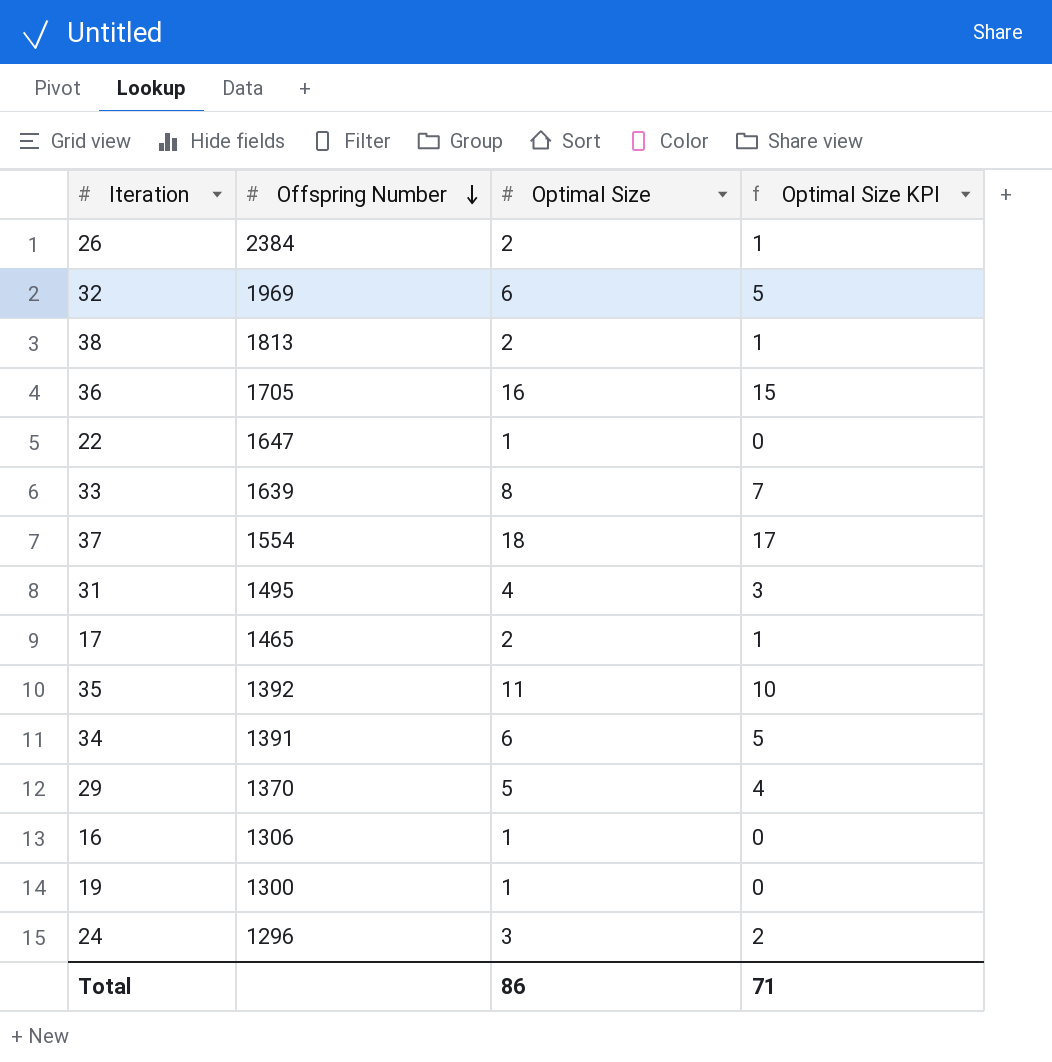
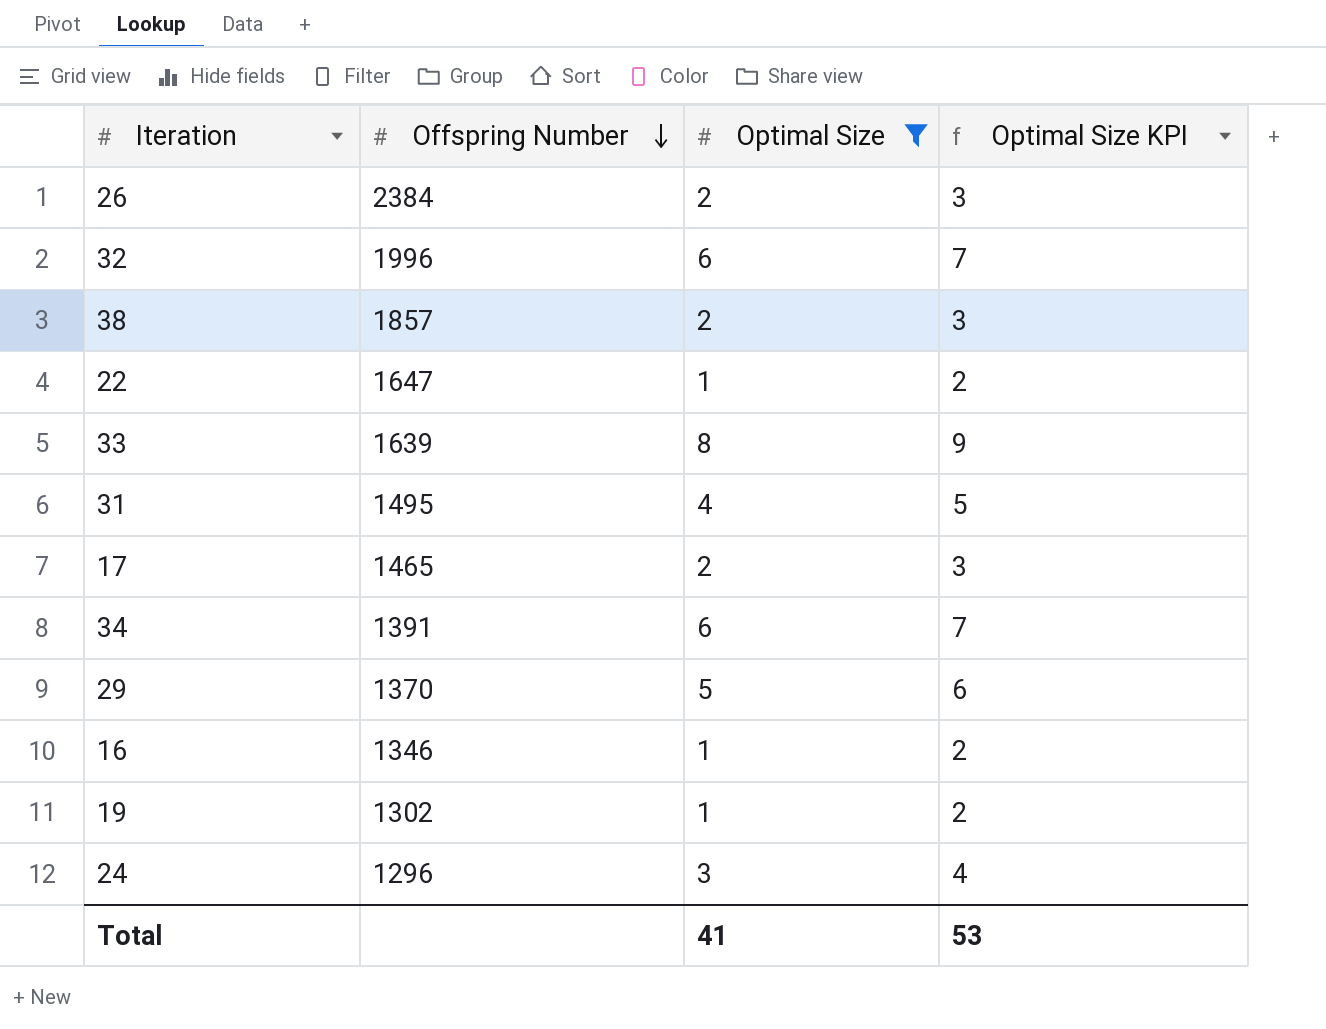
filter: none -> Optimal Size <= 8
column Optimal Size KPI | formula: [Optimal Size] - 1 -> [Optimal Size] + 1
32 | Offspring Number: 1969 -> 1996
38 | Offspring Number: 1813 -> 1857
16 | Offspring Number: 1306 -> 1346
19 | Offspring Number: 1300 -> 1302
Total | Optimal Size: 86 -> 41
Total | Optimal Size KPI: 71 -> 53

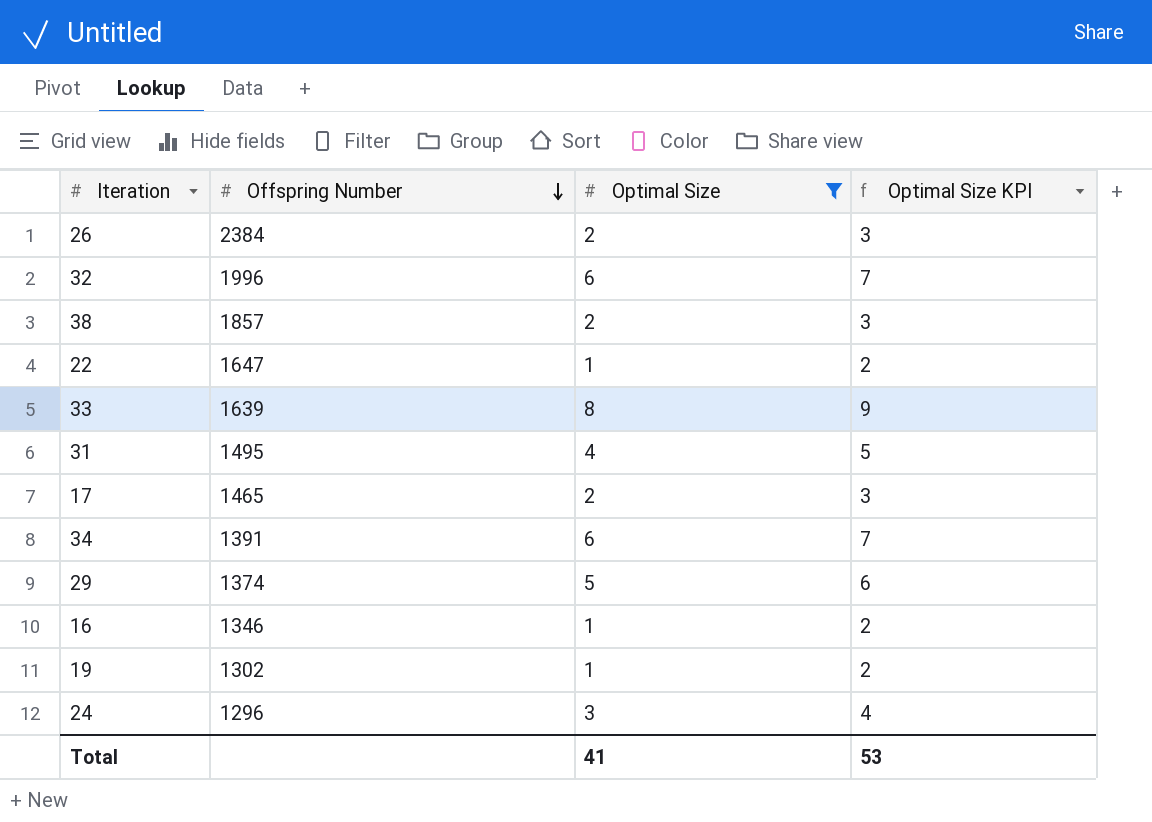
29 | Offspring Number: 1370 -> 1374

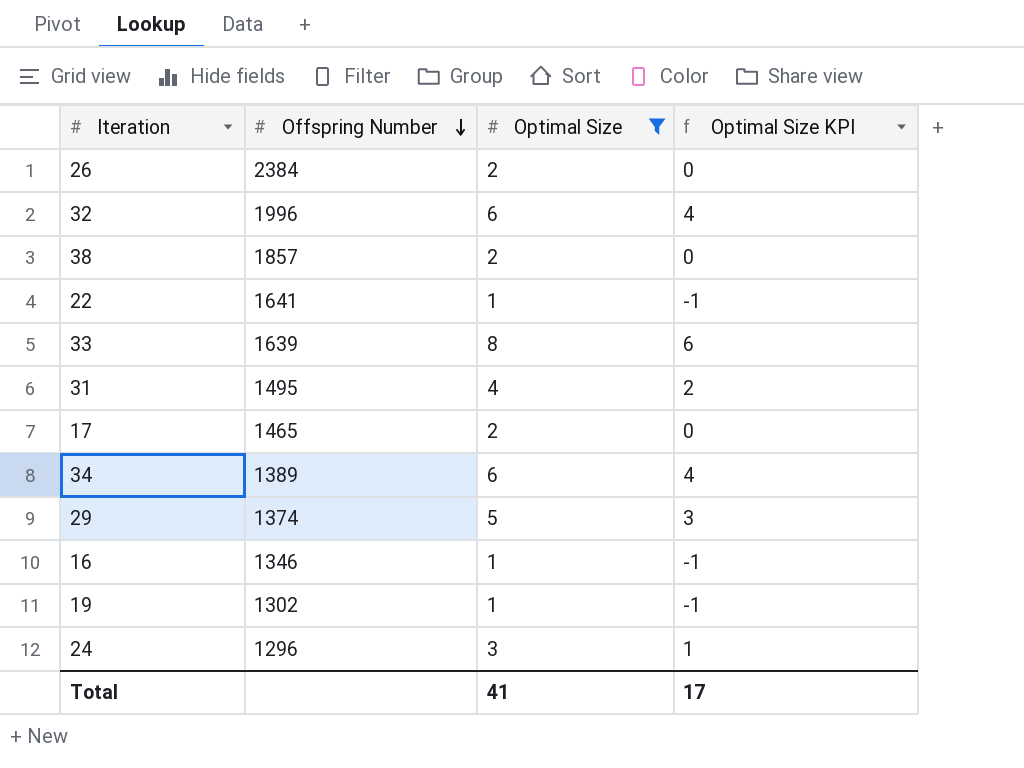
column Optimal Size KPI | formula: [Optimal Size] + 1 -> [Optimal Size] - 2
22 | Offspring Number: 1647 -> 1641
34 | Offspring Number: 1391 -> 1389
Total | Optimal Size KPI: 53 -> 17

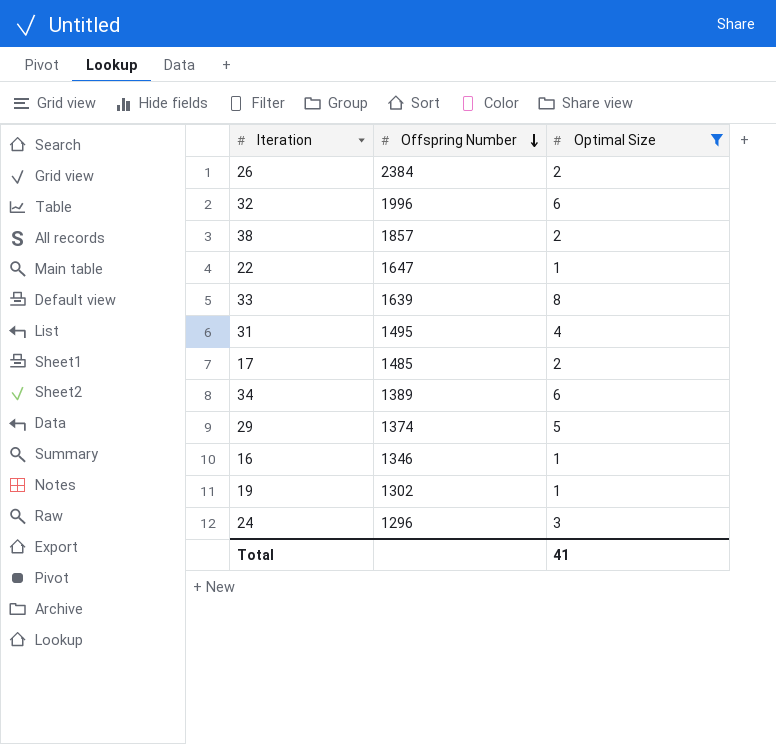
column Optimal Size KPI | formula: [Optimal Size] - 2 -> none
22 | Offspring Number: 1641 -> 1647
17 | Offspring Number: 1465 -> 1485

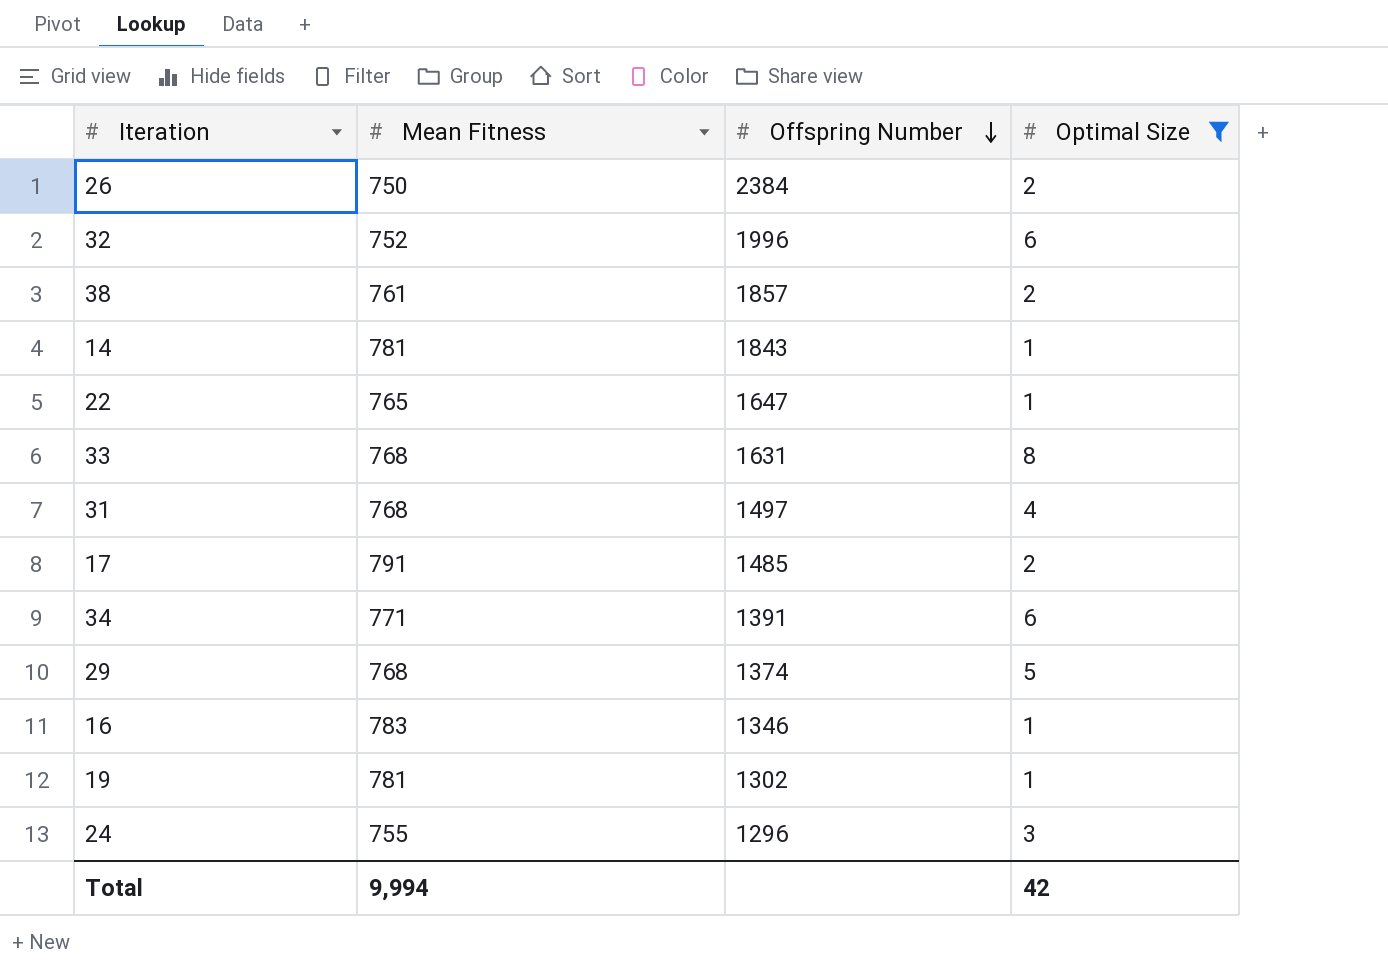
column Mean Fitness | position: none -> 2
row 14: none -> 781 | 1843 | 1
33 | Offspring Number: 1639 -> 1631
31 | Offspring Number: 1495 -> 1497
34 | Offspring Number: 1389 -> 1391
Total | Optimal Size: 41 -> 42

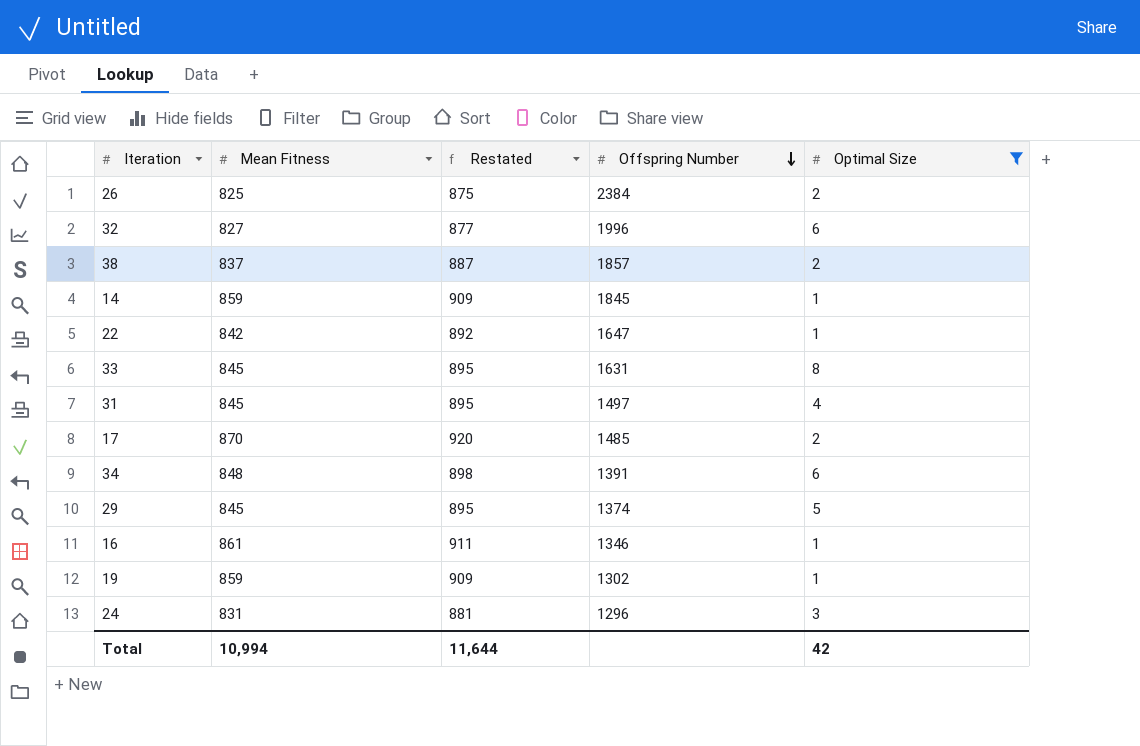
column Restated | formula: none -> [Mean Fitness] + 50
26 | Mean Fitness: 750 -> 825
32 | Mean Fitness: 752 -> 827
38 | Mean Fitness: 761 -> 837
14 | Mean Fitness: 781 -> 859
14 | Offspring Number: 1843 -> 1845
22 | Mean Fitness: 765 -> 842
33 | Mean Fitness: 768 -> 845
31 | Mean Fitness: 768 -> 845
17 | Mean Fitness: 791 -> 870
34 | Mean Fitness: 771 -> 848
29 | Mean Fitness: 768 -> 845
16 | Mean Fitness: 783 -> 861
19 | Mean Fitness: 781 -> 859
24 | Mean Fitness: 755 -> 831
Total | Mean Fitness: 9,994 -> 10,994

